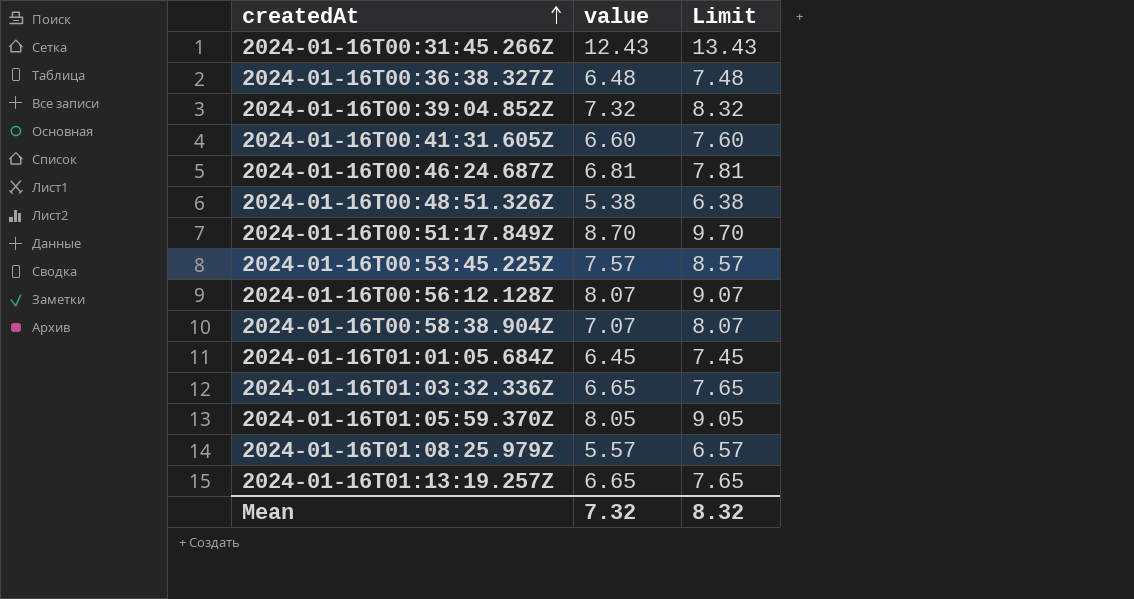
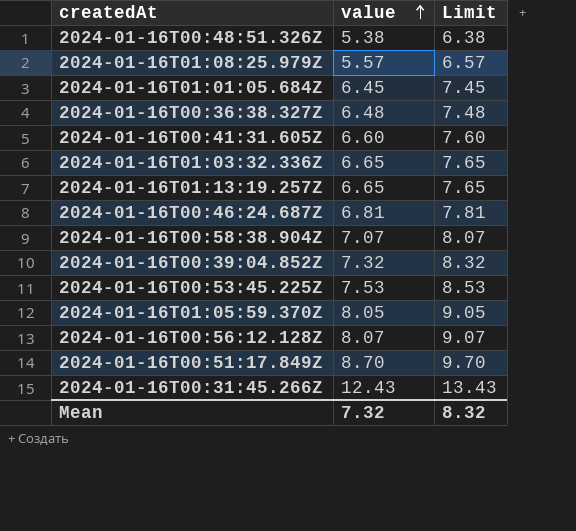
row order: createdAt ascending -> value ascending
2024-01-16T00:53:45.225Z | value: 7.57 -> 7.53
2024-01-16T00:53:45.225Z | Limit: 8.57 -> 8.53

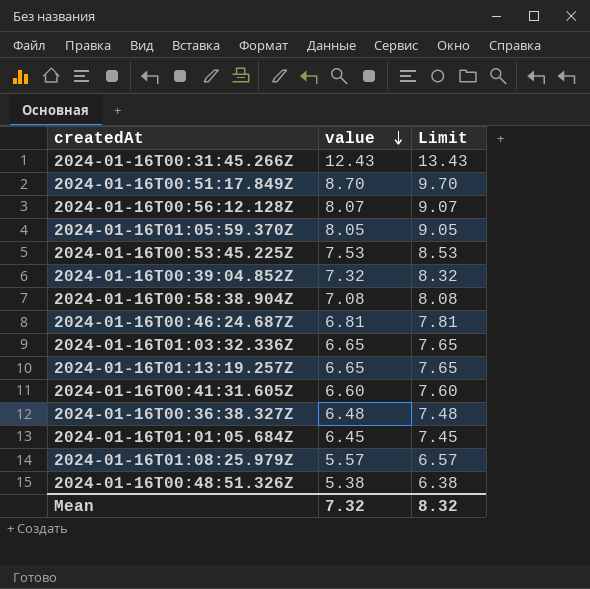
row order: value ascending -> value descending
2024-01-16T00:58:38.904Z | value: 7.07 -> 7.08
2024-01-16T00:58:38.904Z | Limit: 8.07 -> 8.08

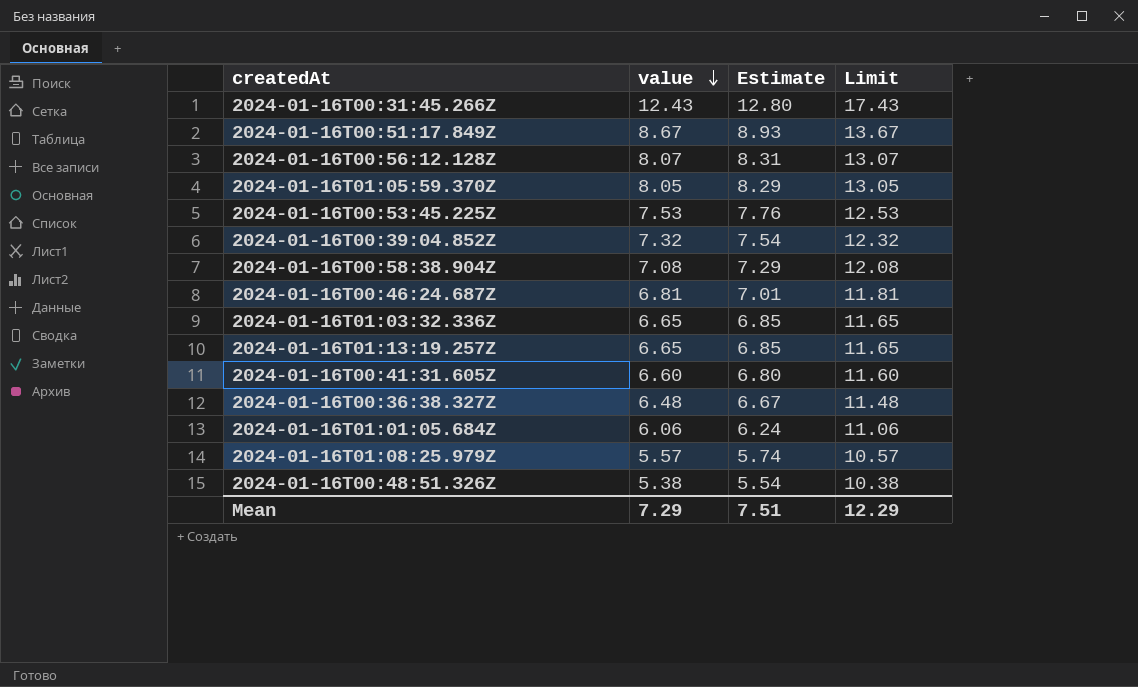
column Estimate | formula: none -> [value] * 1.03
column Limit | formula: [value] + 1 -> [value] + 5
2024-01-16T00:51:17.849Z | value: 8.70 -> 8.67
2024-01-16T01:01:05.684Z | value: 6.45 -> 6.06
Mean | value: 7.32 -> 7.29
Mean | Limit: 8.32 -> 12.29

